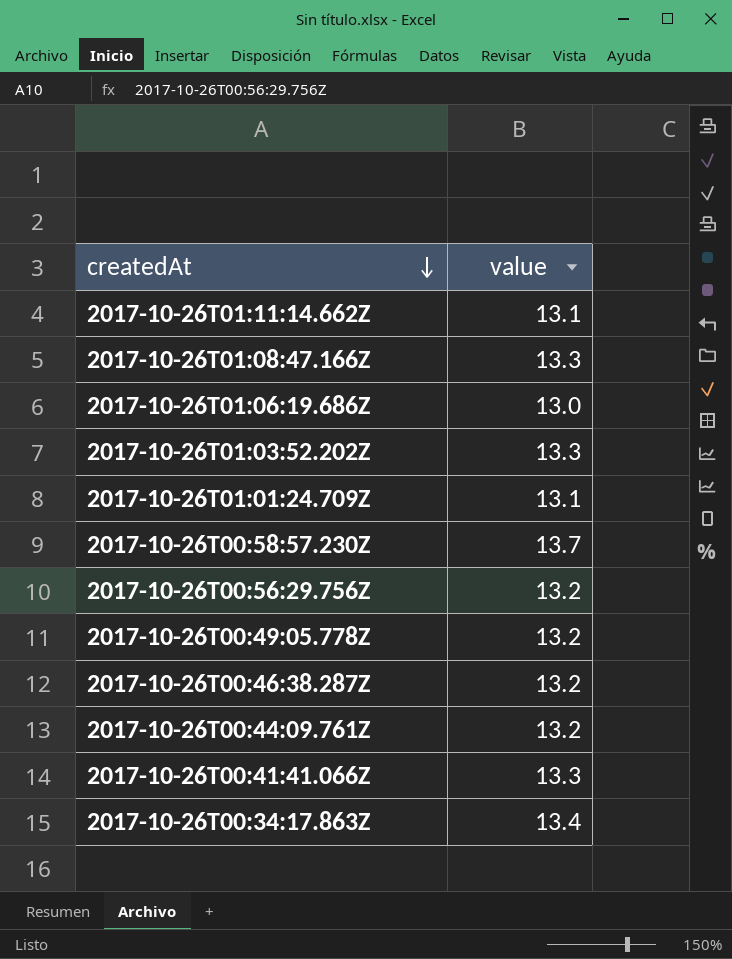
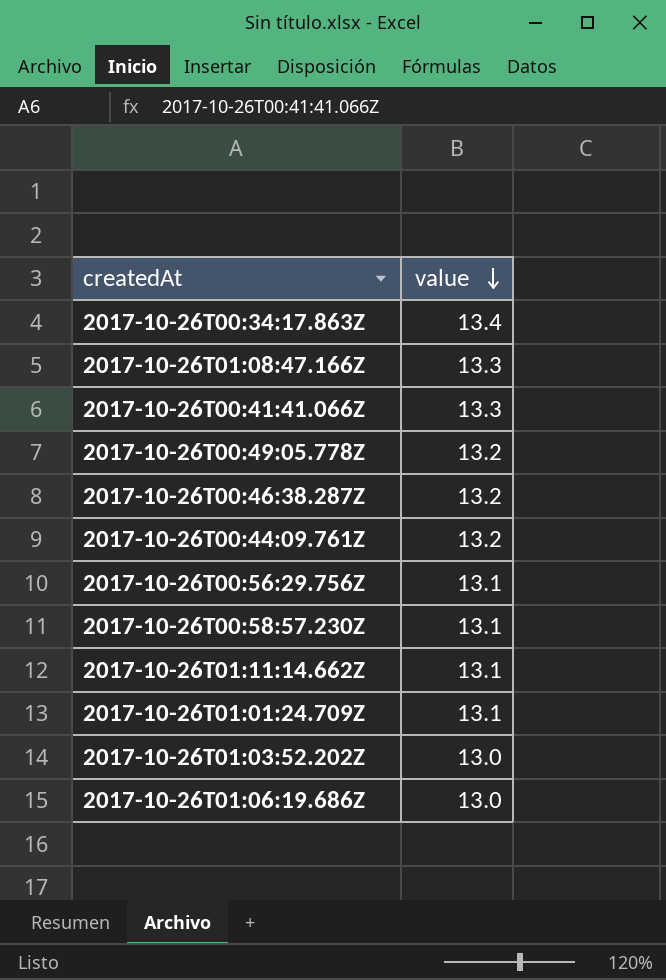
row order: createdAt descending -> value descending
2017-10-26T00:56:29.756Z | value: 13.2 -> 13.1
2017-10-26T00:58:57.230Z | value: 13.7 -> 13.1
2017-10-26T01:03:52.202Z | value: 13.3 -> 13.0

